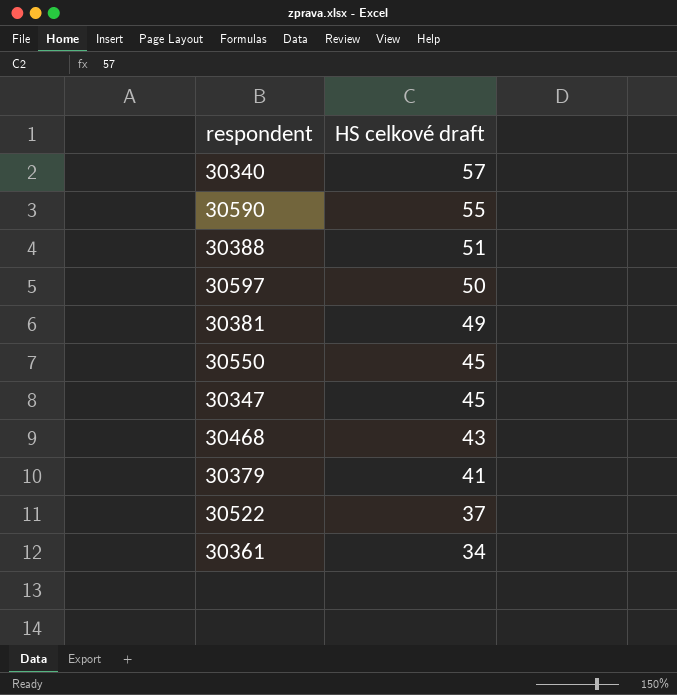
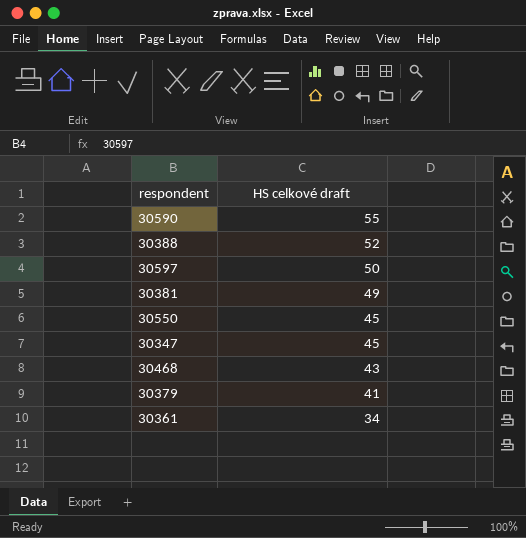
row 30340: 57 -> none
row 30522: 37 -> none
30388 | HS celkové draft: 51 -> 52

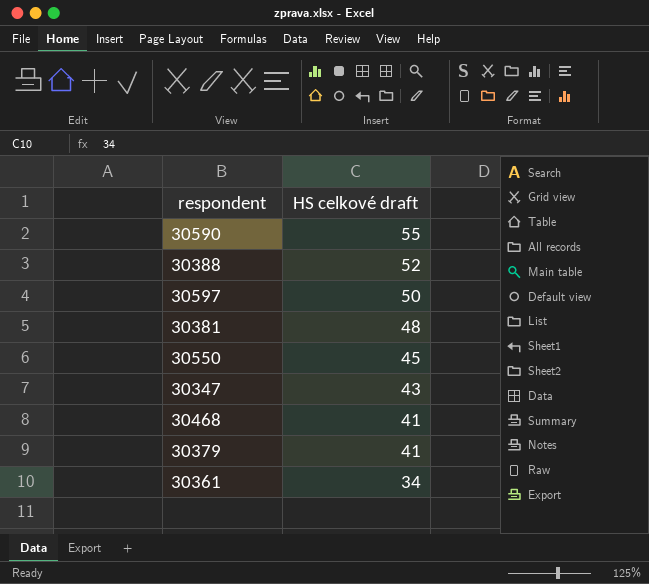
30381 | HS celkové draft: 49 -> 48
30347 | HS celkové draft: 45 -> 43
30468 | HS celkové draft: 43 -> 41

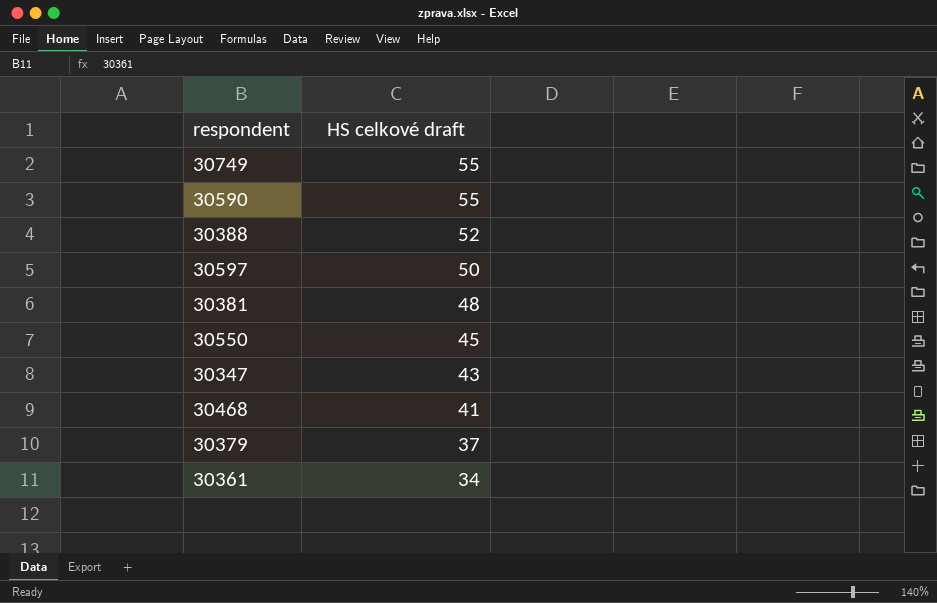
row 30749: none -> 55
30379 | HS celkové draft: 41 -> 37

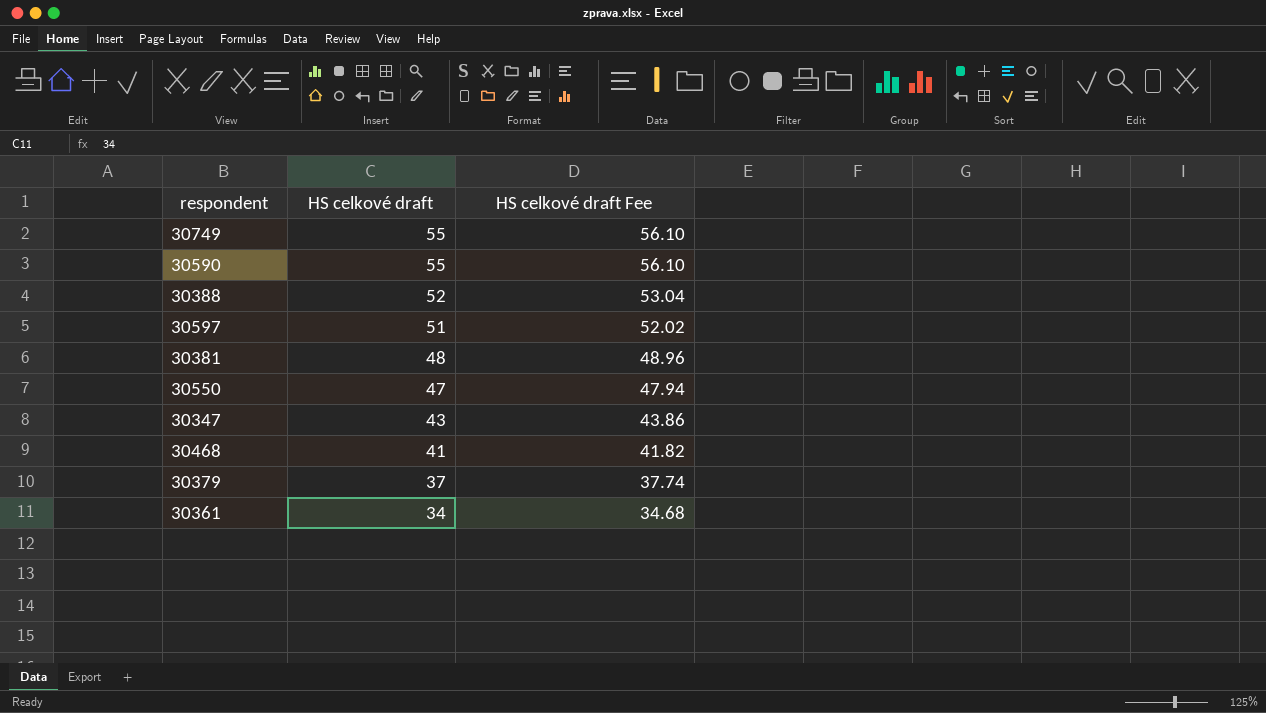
column HS celkové draft Fee | formula: none -> [HS celkové draft] * 1.02
30597 | HS celkové draft: 50 -> 51
30550 | HS celkové draft: 45 -> 47

